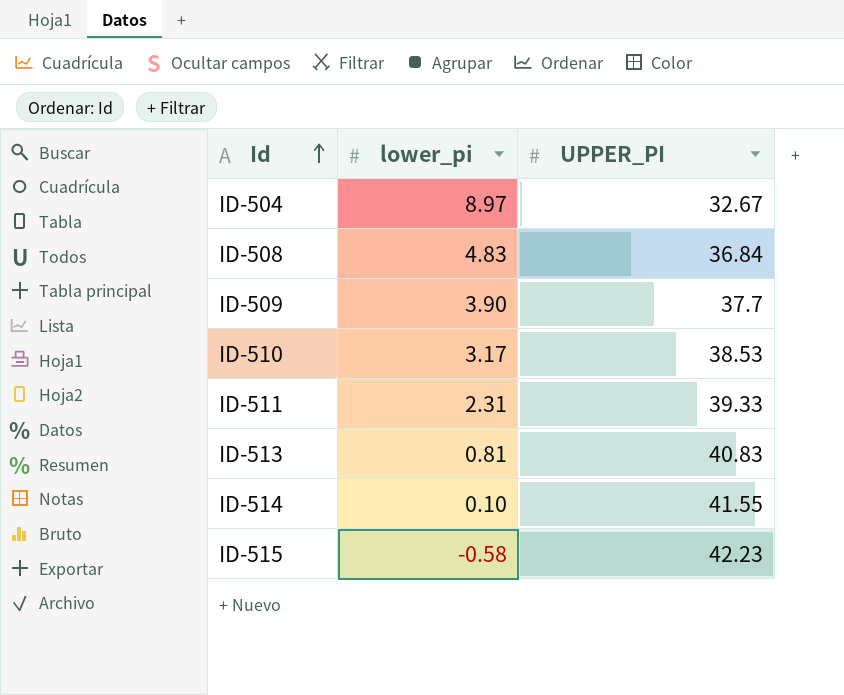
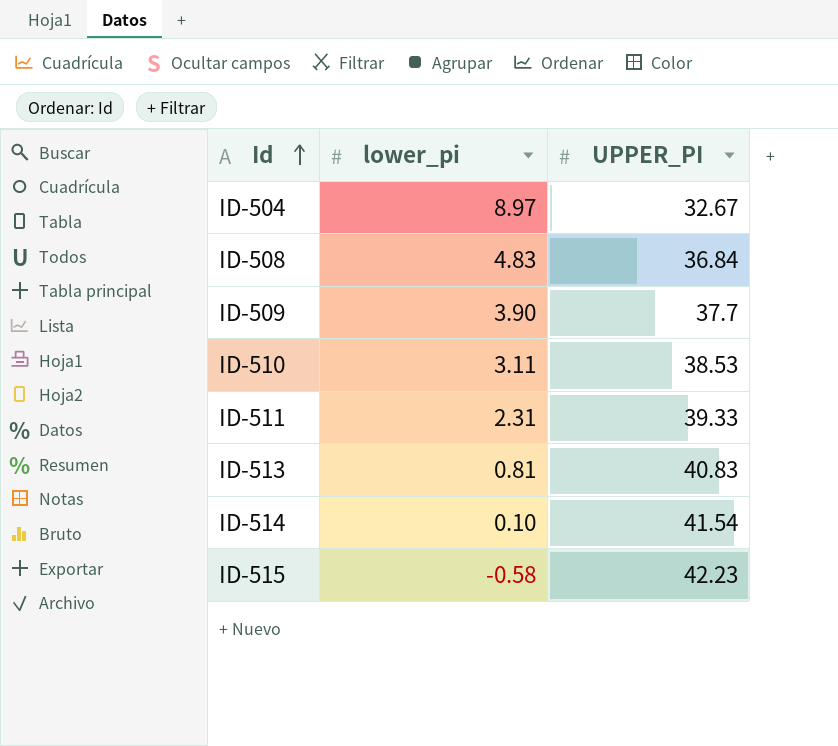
ID-510 | lower_pi: 3.17 -> 3.11
ID-514 | UPPER_PI: 41.55 -> 41.54

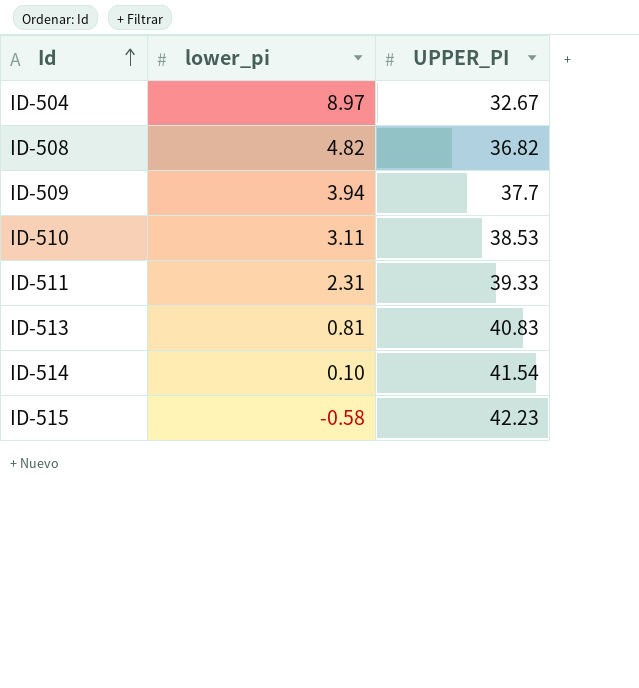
ID-508 | lower_pi: 4.83 -> 4.82
ID-508 | UPPER_PI: 36.84 -> 36.82
ID-509 | lower_pi: 3.90 -> 3.94

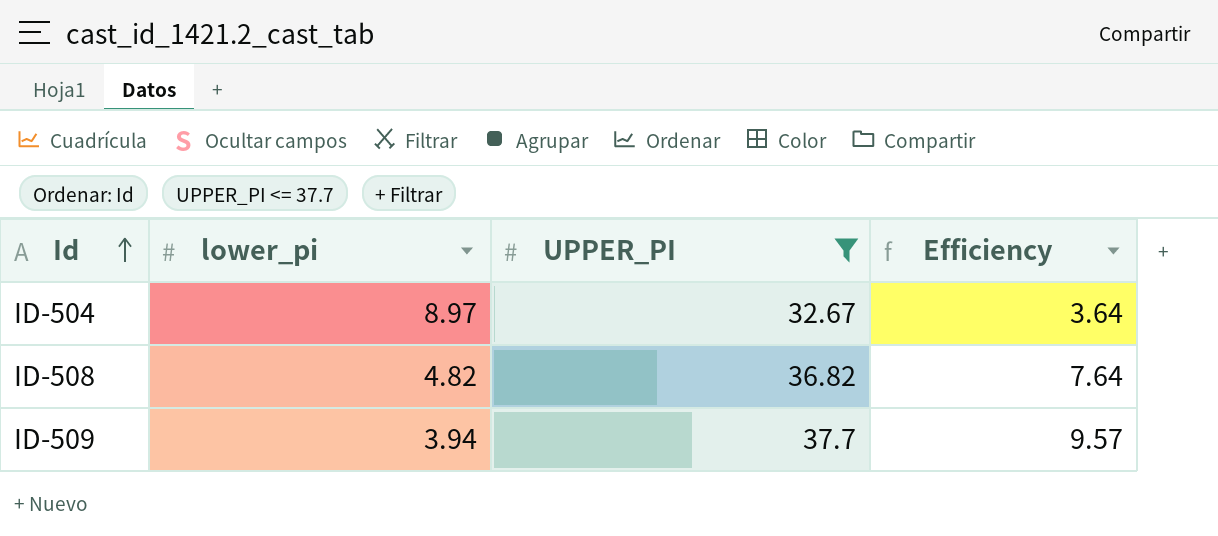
filter: none -> UPPER_PI <= 37.7
column Efficiency | formula: none -> [UPPER_PI] / [lower_pi]

